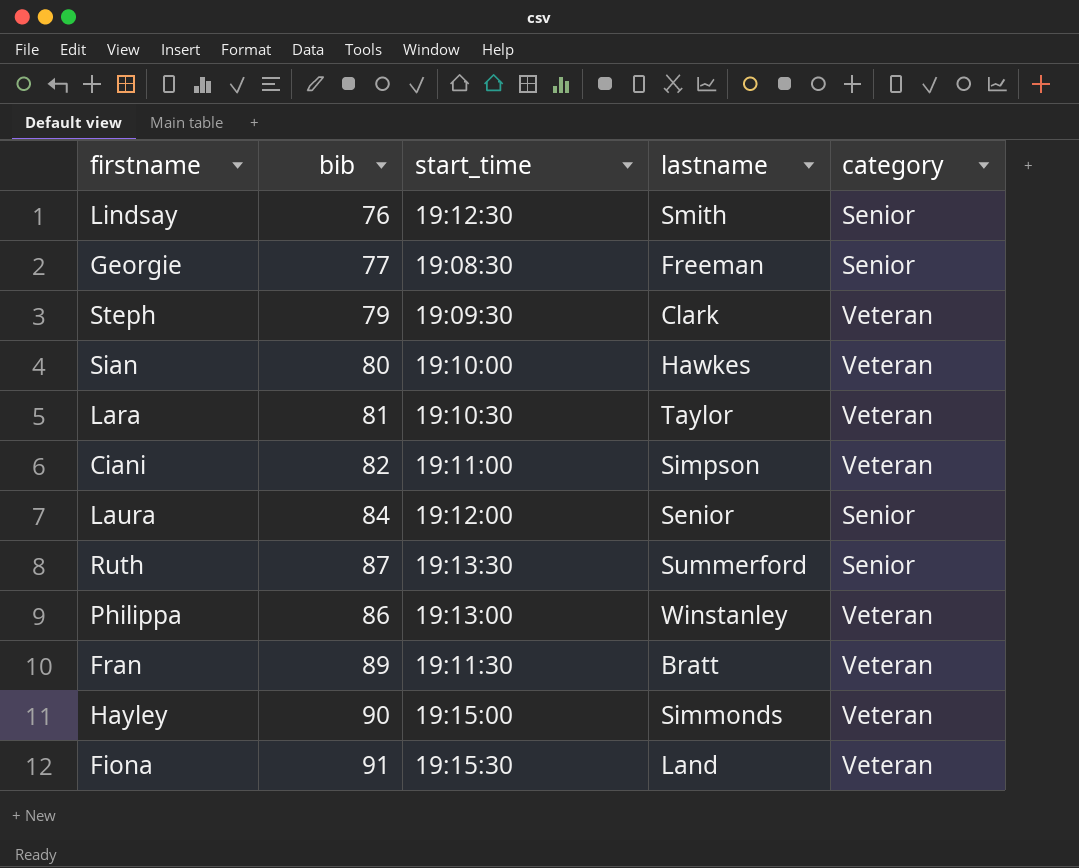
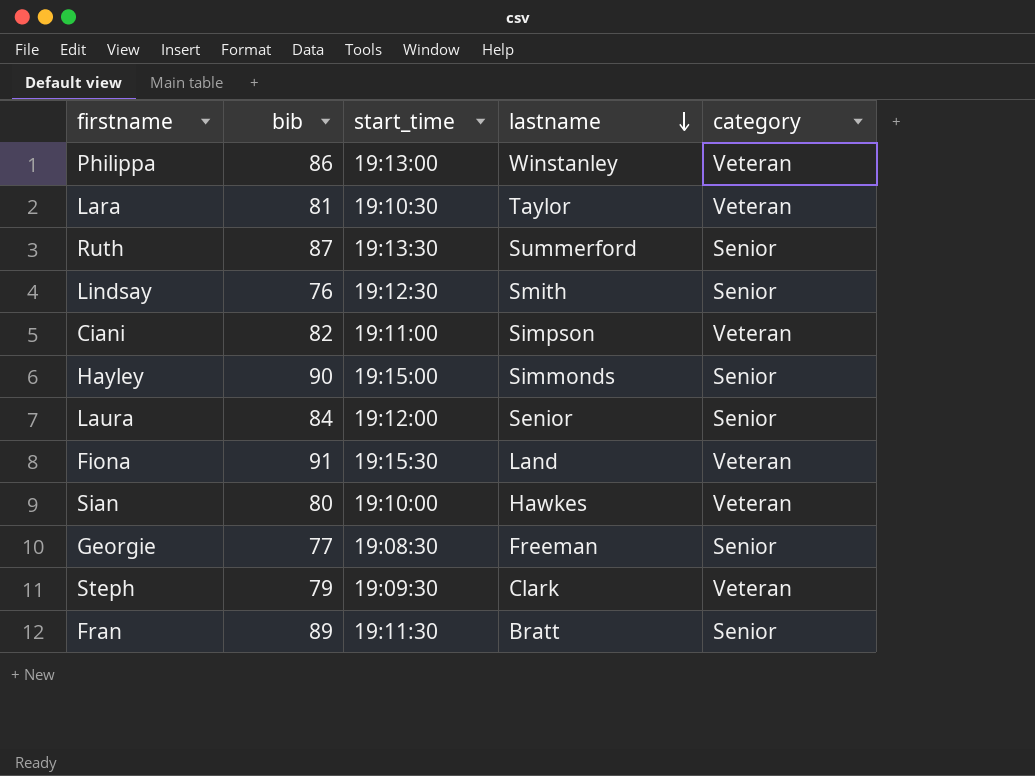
row order: none -> lastname descending
Hayley | category: Veteran -> Senior
Fran | category: Veteran -> Senior

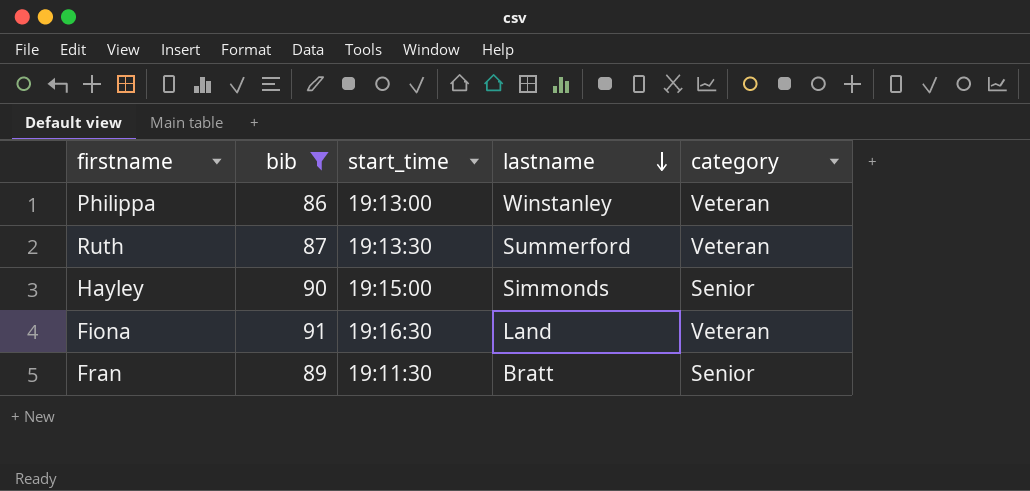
filter: none -> bib >= 86
Ruth | category: Senior -> Veteran
Fiona | start_time: 19:15:30 -> 19:16:30

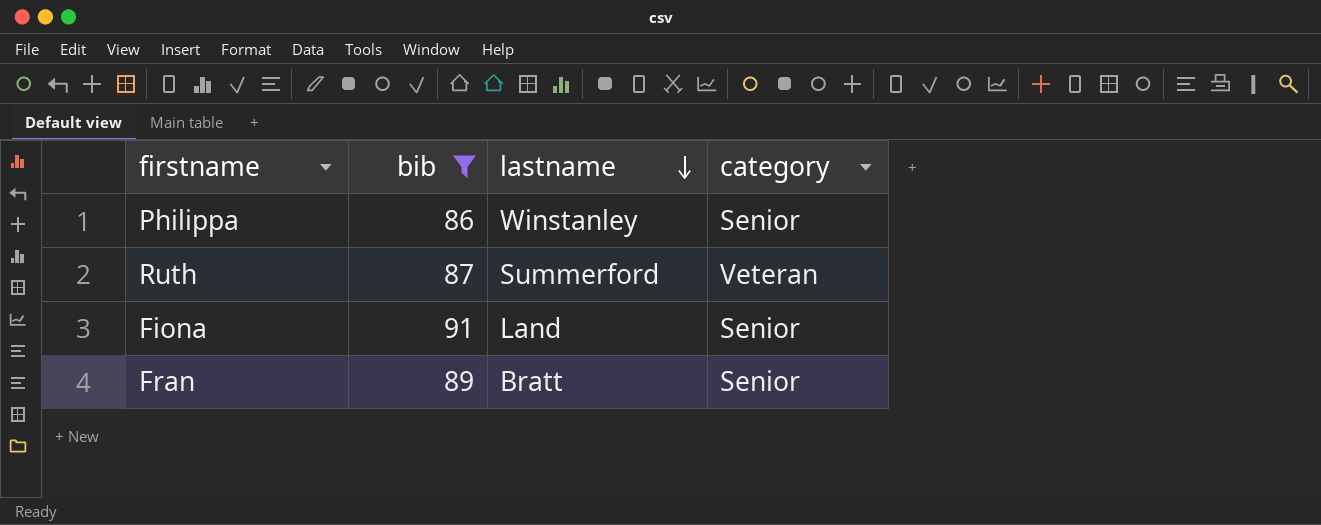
column start_time | position: 3 -> none
row Hayley: 90 | 19:15:00 | Simmonds | Senior -> none
Philippa | category: Veteran -> Senior
Fiona | category: Veteran -> Senior

